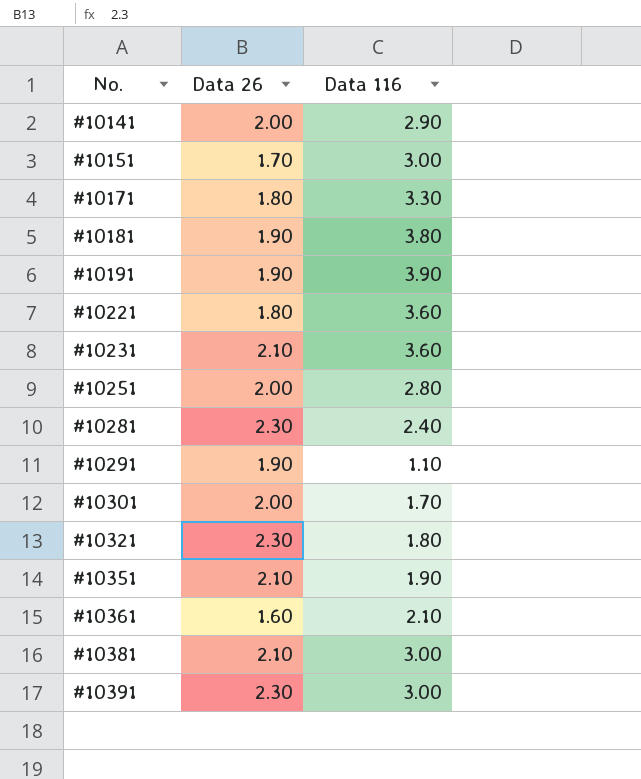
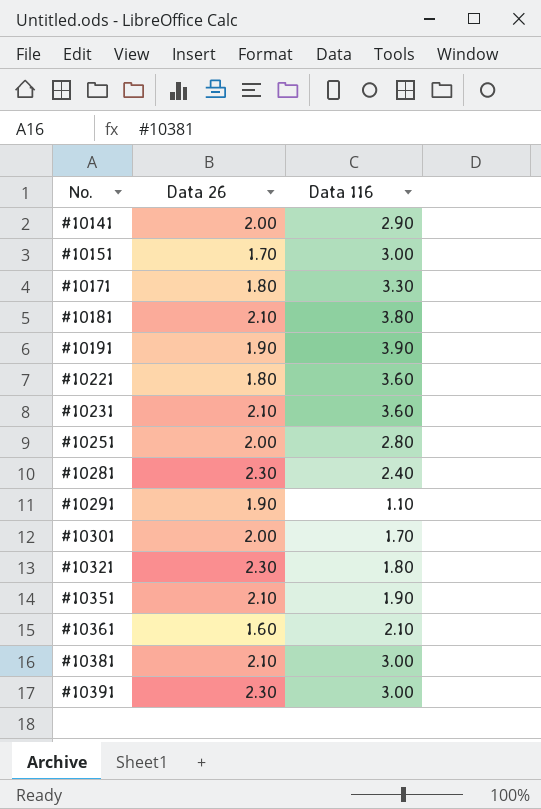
#10181 | Data 26: 1.90 -> 2.10

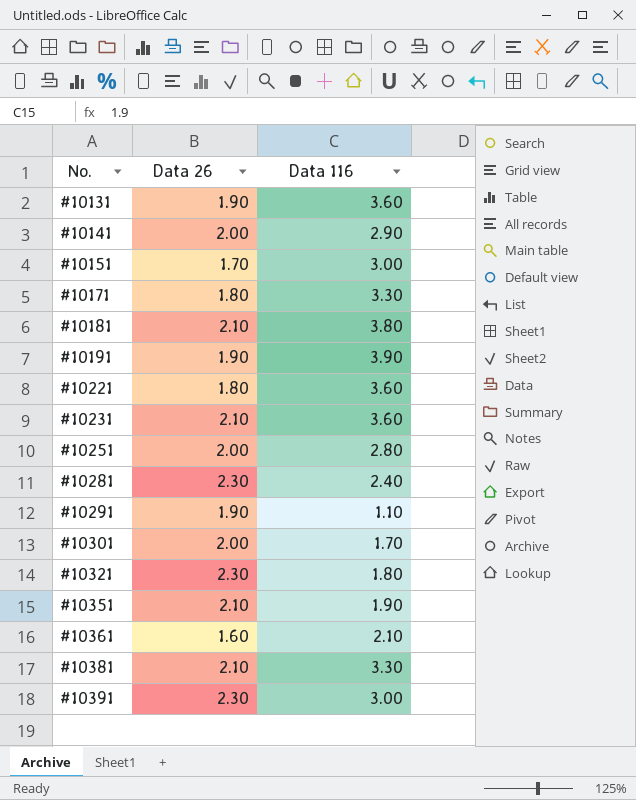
row #10131: none -> 1.90 | 3.60
#10381 | Data 116: 3.00 -> 3.30

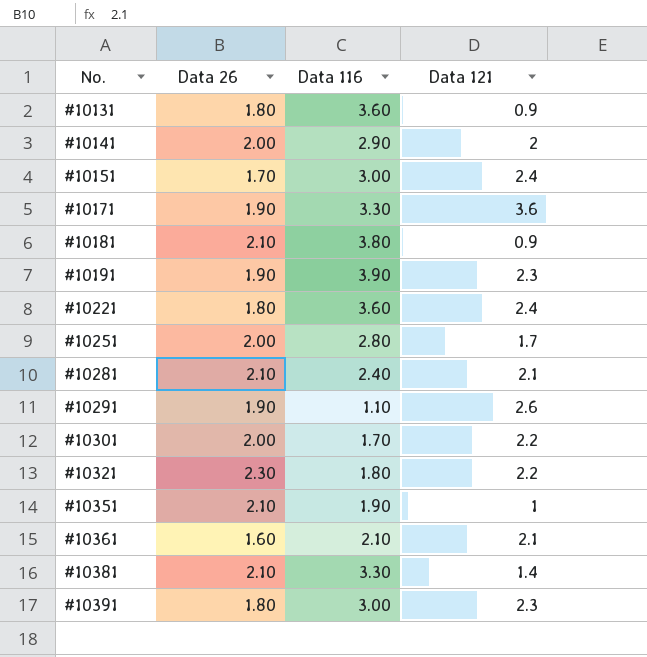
column Data 121 | position: none -> 4
row #10231: 2.10 | 3.60 -> none
#10131 | Data 26: 1.90 -> 1.80
#10171 | Data 26: 1.80 -> 1.90
#10281 | Data 26: 2.30 -> 2.10
#10391 | Data 26: 2.30 -> 1.80

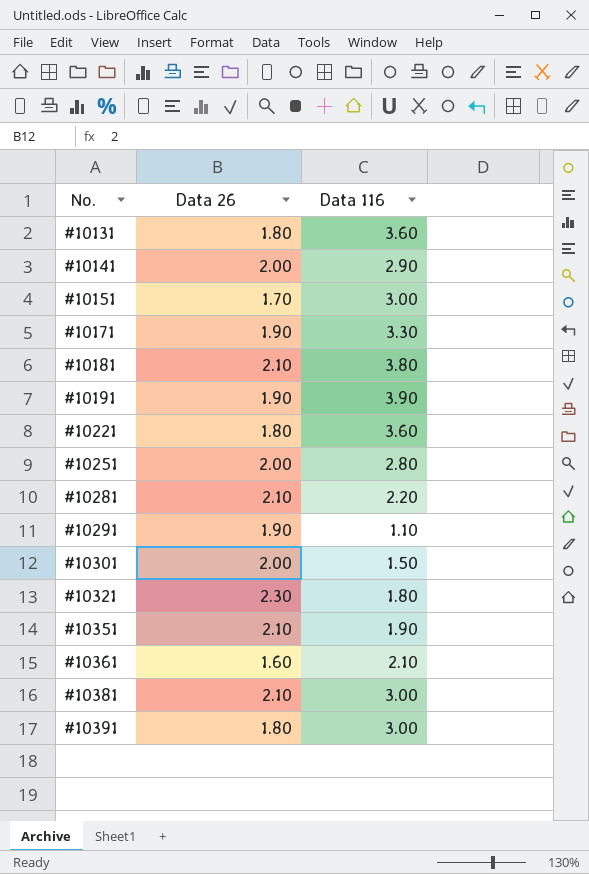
column Data 121 | position: 4 -> none
#10281 | Data 116: 2.40 -> 2.20
#10301 | Data 116: 1.70 -> 1.50
#10381 | Data 116: 3.30 -> 3.00

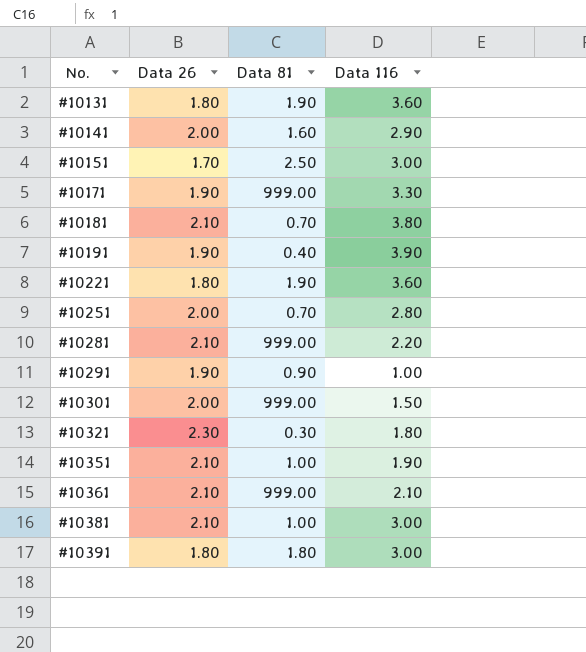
column Data 81 | position: none -> 3
#10291 | Data 116: 1.10 -> 1.00
#10361 | Data 26: 1.60 -> 2.10

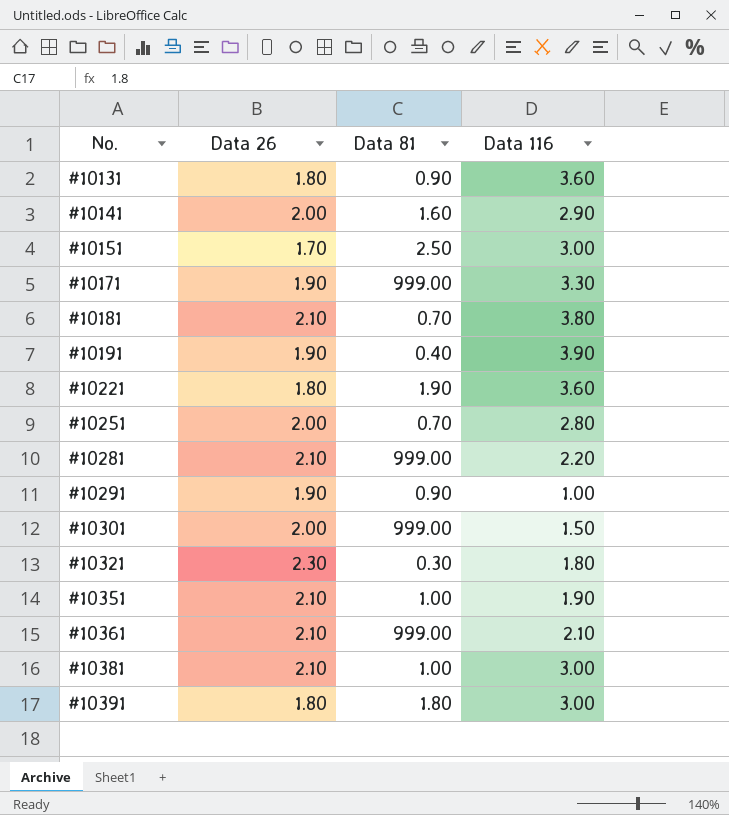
#10131 | Data 81: 1.90 -> 0.90

